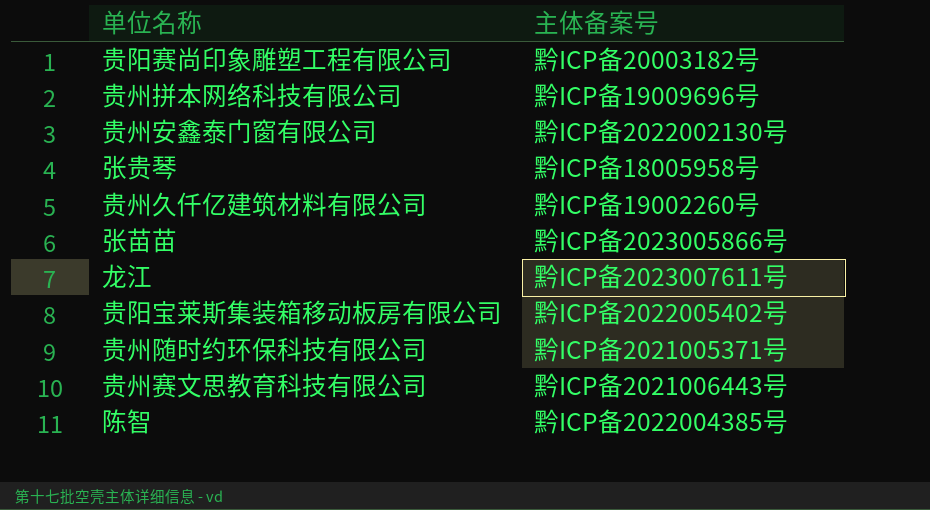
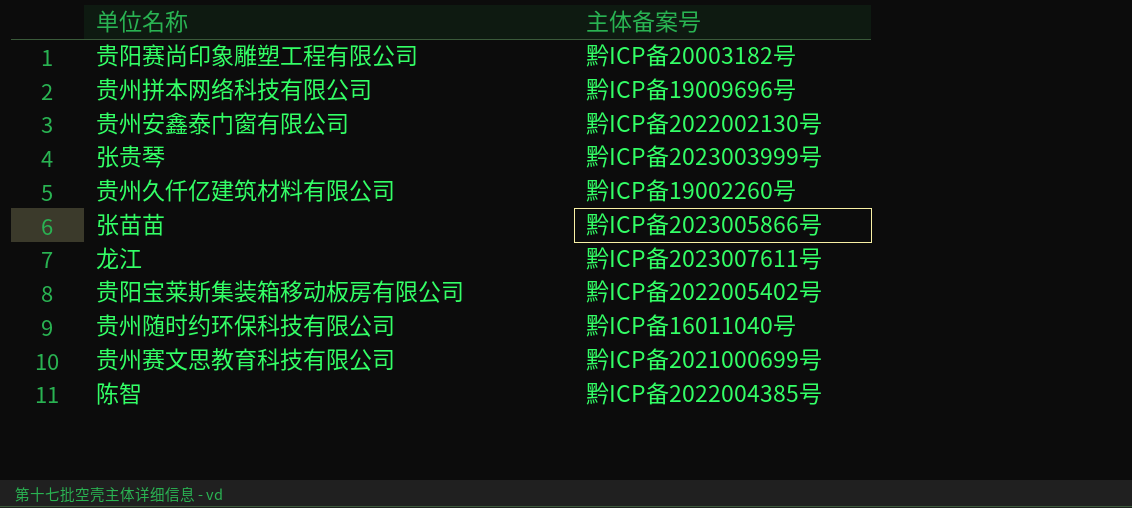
张贵琴 | 主体备案号: 黔ICP备18005958号 -> 黔ICP备2023003999号
贵州随时约环保科技有限公司 | 主体备案号: 黔ICP备2021005371号 -> 黔ICP备16011040号
贵州赛文思教育科技有限公司 | 主体备案号: 黔ICP备2021006443号 -> 黔ICP备2021000699号

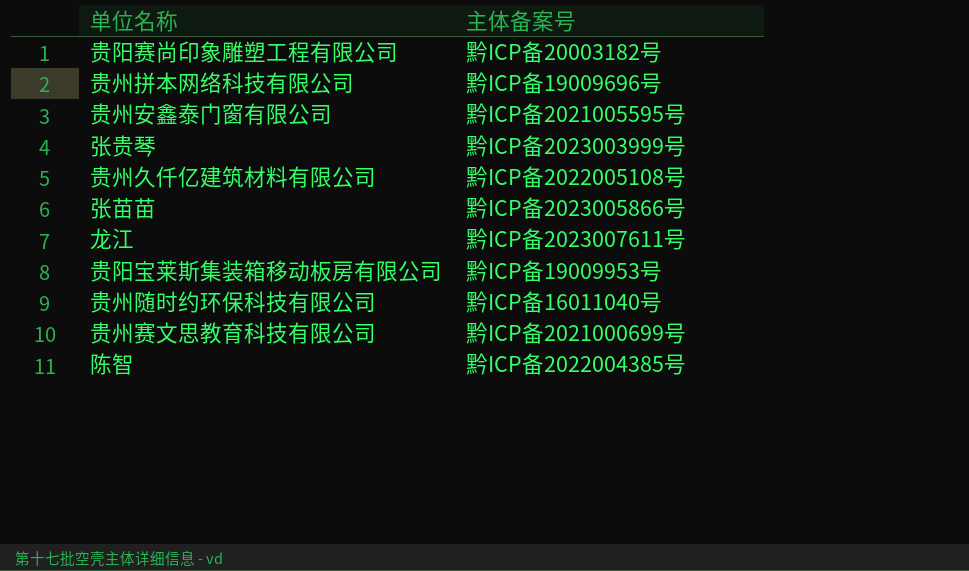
贵州安鑫泰门窗有限公司 | 主体备案号: 黔ICP备2022002130号 -> 黔ICP备2021005595号
贵州久仟亿建筑材料有限公司 | 主体备案号: 黔ICP备19002260号 -> 黔ICP备2022005108号
贵阳宝莱斯集装箱移动板房有限公司 | 主体备案号: 黔ICP备2022005402号 -> 黔ICP备19009953号

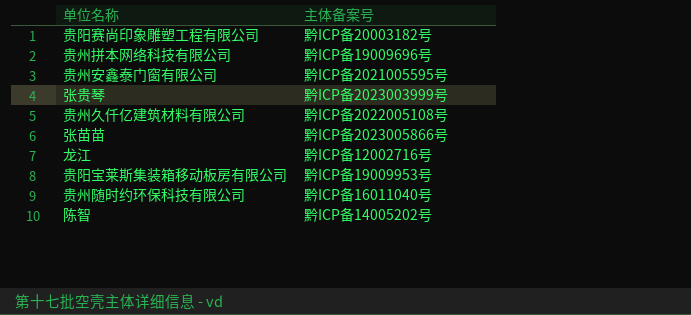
row 贵州赛文思教育科技有限公司: 黔ICP备2021000699号 -> none
龙江 | 主体备案号: 黔ICP备2023007611号 -> 黔ICP备12002716号
陈智 | 主体备案号: 黔ICP备2022004385号 -> 黔ICP备14005202号

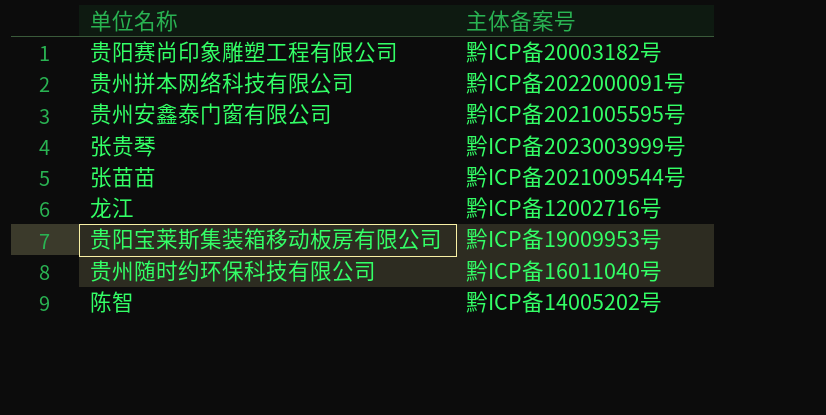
row 贵州久仟亿建筑材料有限公司: 黔ICP备2022005108号 -> none
贵州拼本网络科技有限公司 | 主体备案号: 黔ICP备19009696号 -> 黔ICP备2022000091号
张苗苗 | 主体备案号: 黔ICP备2023005866号 -> 黔ICP备2021009544号

